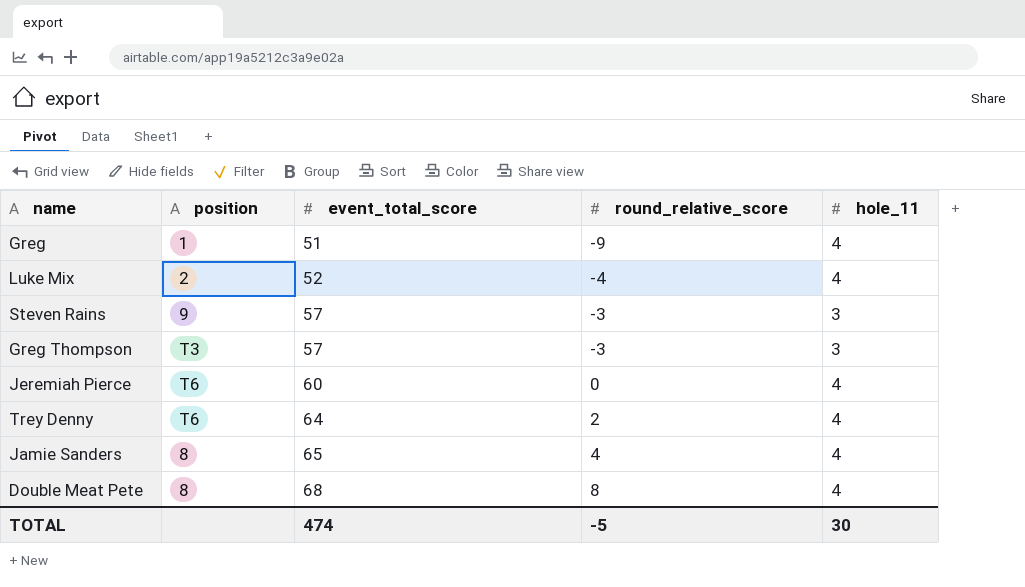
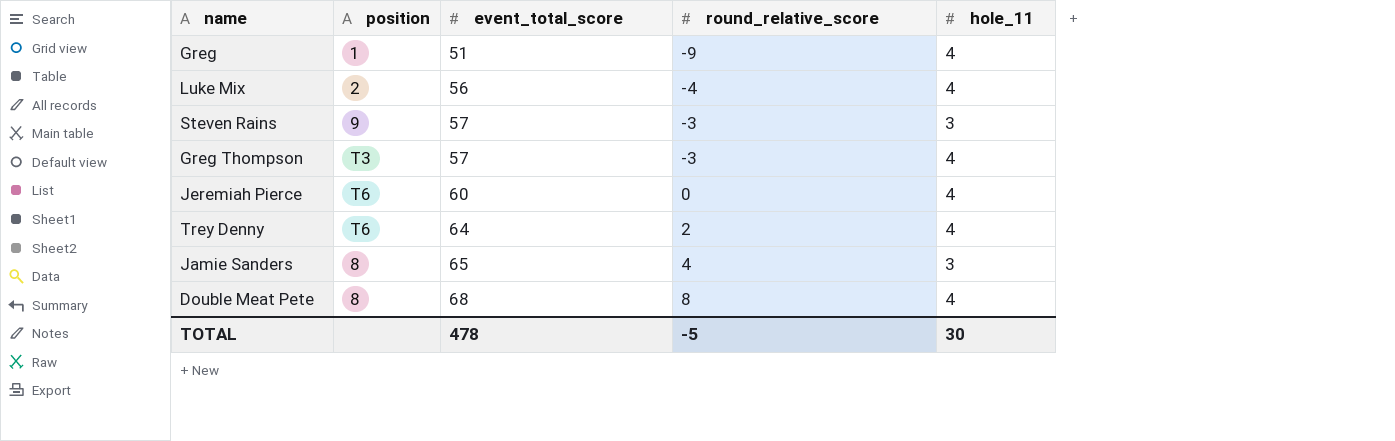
Luke Mix | event_total_score: 52 -> 56
Greg Thompson | hole_11: 3 -> 4
Jamie Sanders | hole_11: 4 -> 3
TOTAL | event_total_score: 474 -> 478

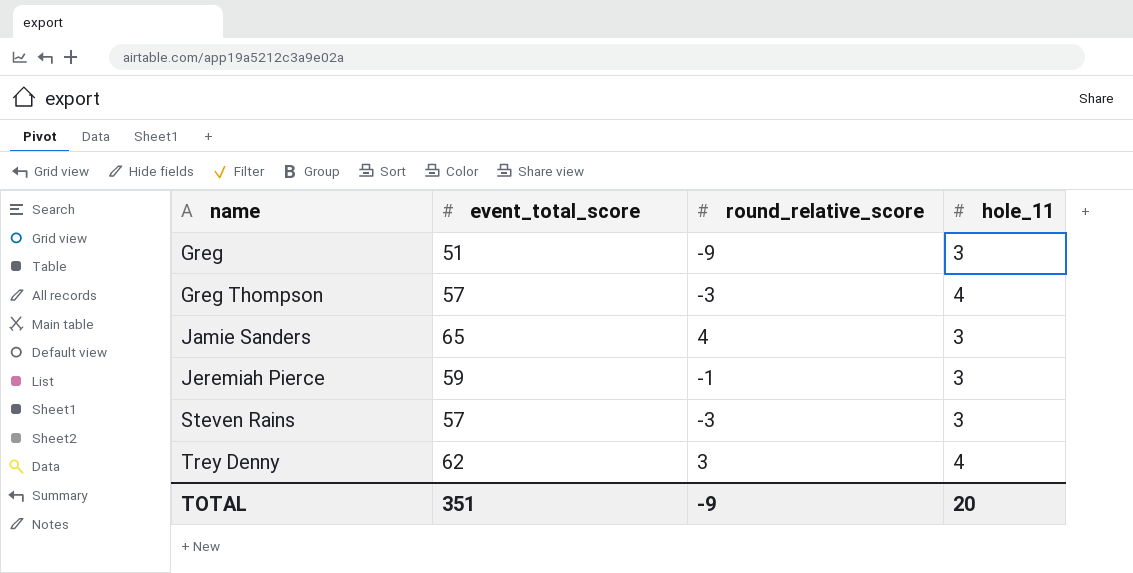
row order: event_total_score ascending -> name ascending
column position | position: 2 -> none
row Luke Mix: 2 | 56 | -4 | 4 -> none
row Double Meat Pete: 8 | 68 | 8 | 4 -> none
Greg | hole_11: 4 -> 3
Jeremiah Pierce | event_total_score: 60 -> 59
Jeremiah Pierce | round_relative_score: 0 -> -1
Jeremiah Pierce | hole_11: 4 -> 3
Trey Denny | event_total_score: 64 -> 62
Trey Denny | round_relative_score: 2 -> 3
TOTAL | event_total_score: 478 -> 351
TOTAL | round_relative_score: -5 -> -9
TOTAL | hole_11: 30 -> 20

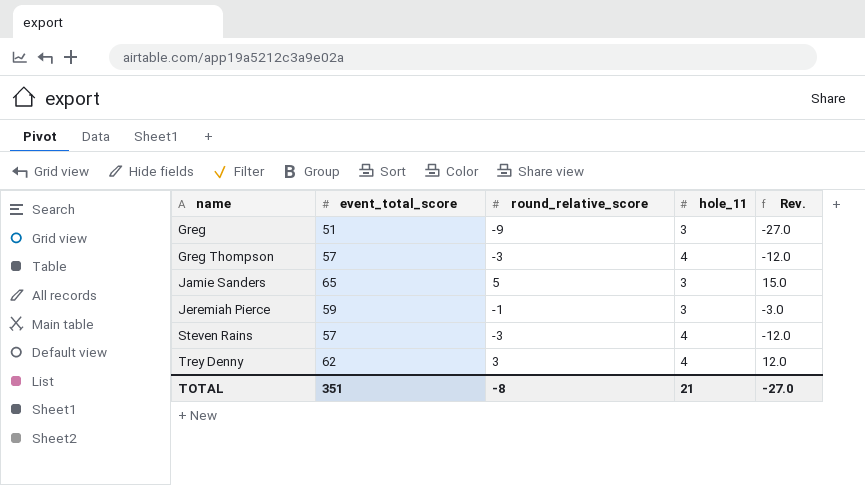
column Rev. | formula: none -> [round_relative_score] * [hole_11]
Jamie Sanders | round_relative_score: 4 -> 5
Steven Rains | hole_11: 3 -> 4
TOTAL | round_relative_score: -9 -> -8
TOTAL | hole_11: 20 -> 21

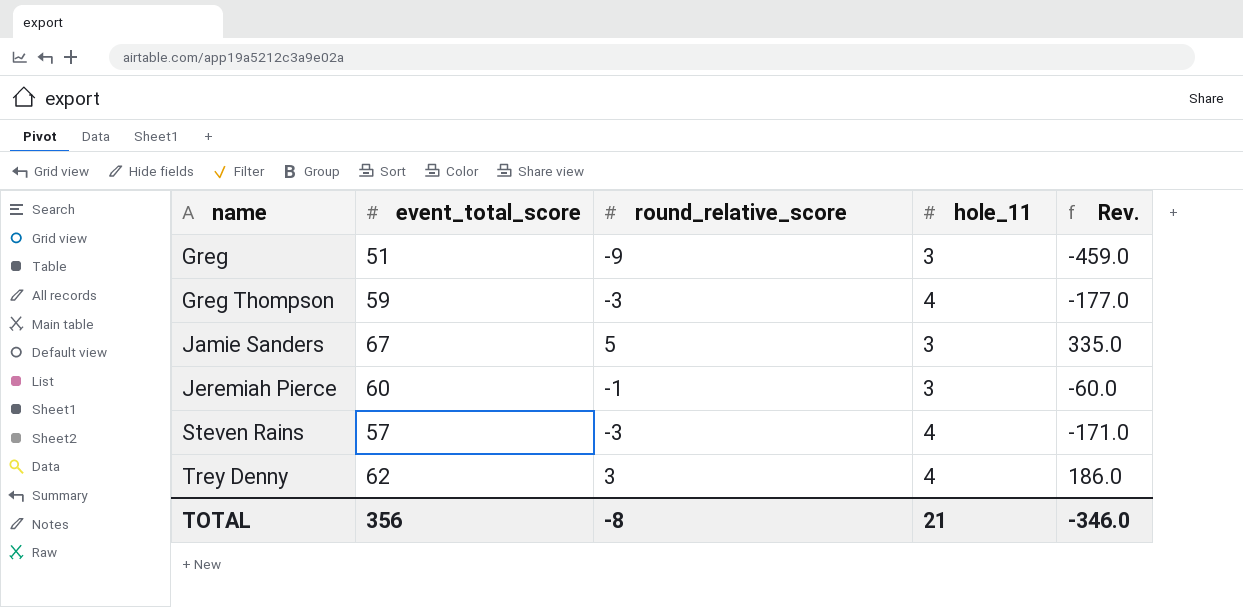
column Rev. | formula: [round_relative_score] * [hole_11] -> [event_total_score] * [round_relative_score]
Greg Thompson | event_total_score: 57 -> 59
Jamie Sanders | event_total_score: 65 -> 67
Jeremiah Pierce | event_total_score: 59 -> 60
TOTAL | event_total_score: 351 -> 356
TOTAL | Rev.: -27.0 -> -346.0

